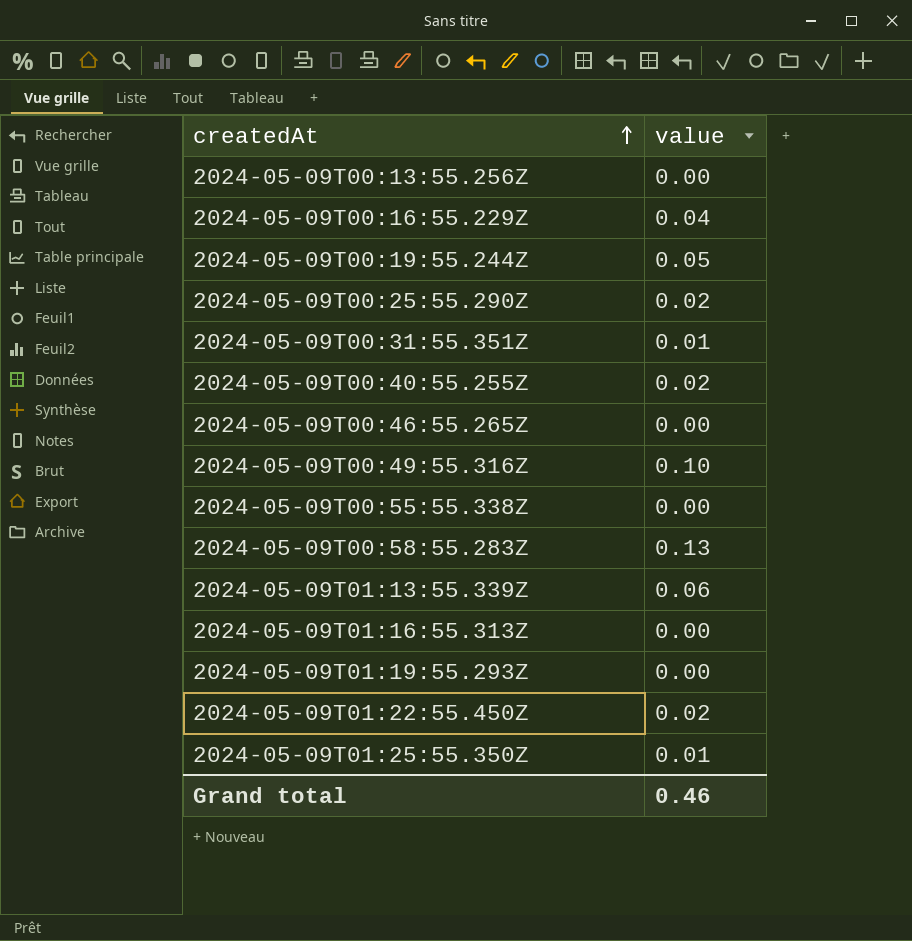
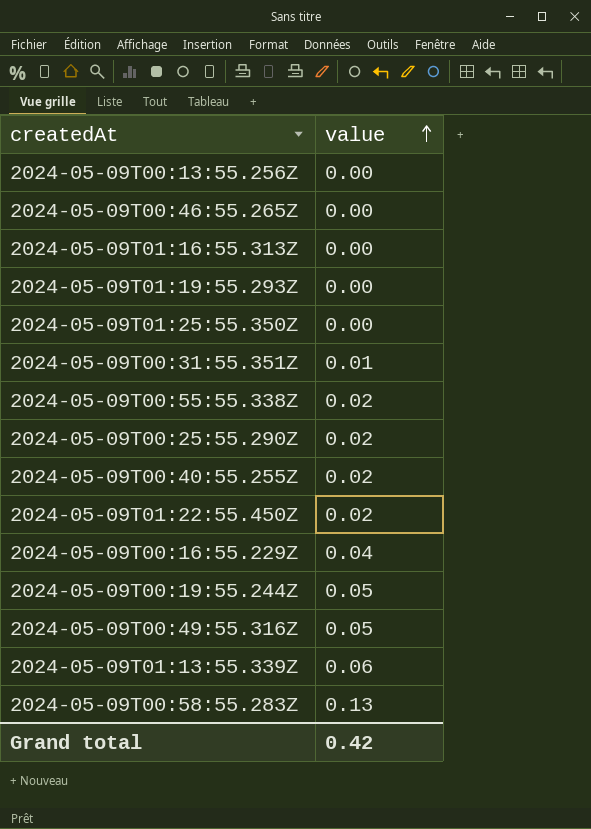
row order: createdAt ascending -> value ascending
2024-05-09T01:25:55.350Z | value: 0.01 -> 0.00
2024-05-09T00:55:55.338Z | value: 0.00 -> 0.02
2024-05-09T00:49:55.316Z | value: 0.10 -> 0.05
Grand total | value: 0.46 -> 0.42

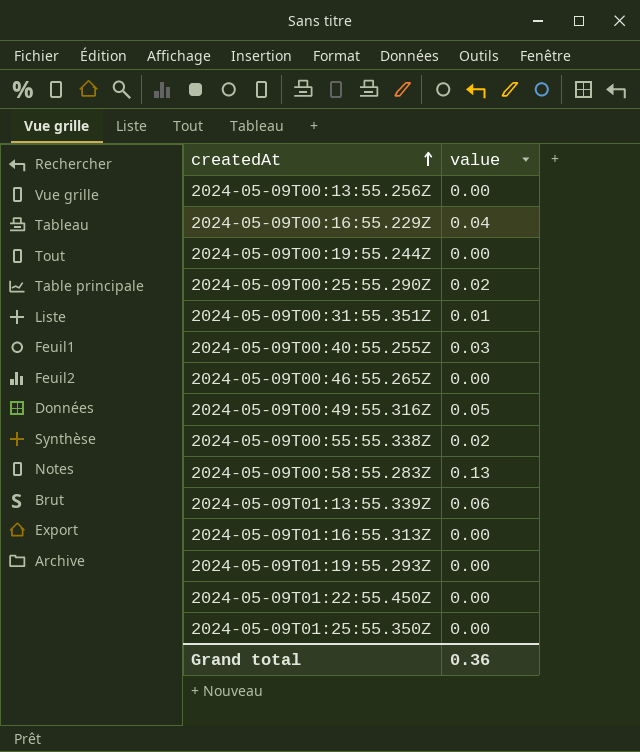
row order: value ascending -> createdAt ascending
2024-05-09T00:19:55.244Z | value: 0.05 -> 0.00
2024-05-09T00:40:55.255Z | value: 0.02 -> 0.03
2024-05-09T01:22:55.450Z | value: 0.02 -> 0.00
Grand total | value: 0.42 -> 0.36

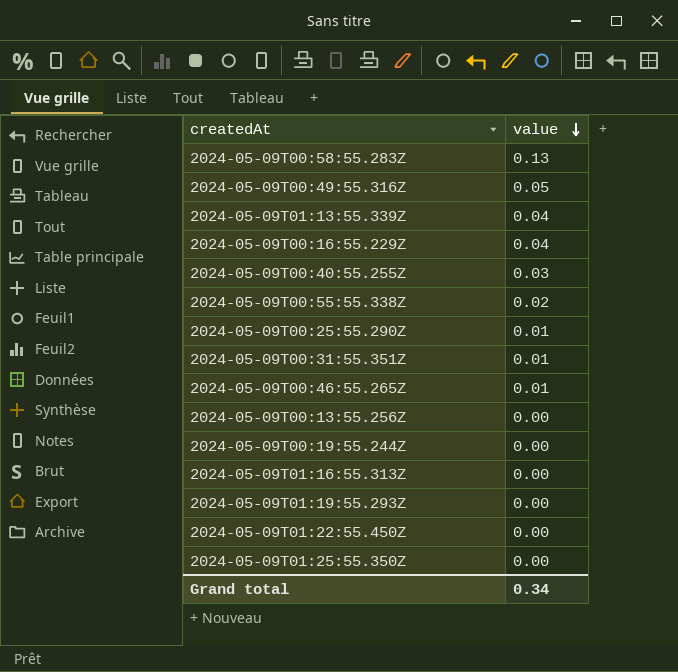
row order: createdAt ascending -> value descending
2024-05-09T01:13:55.339Z | value: 0.06 -> 0.04
2024-05-09T00:25:55.290Z | value: 0.02 -> 0.01
2024-05-09T00:46:55.265Z | value: 0.00 -> 0.01
Grand total | value: 0.36 -> 0.34

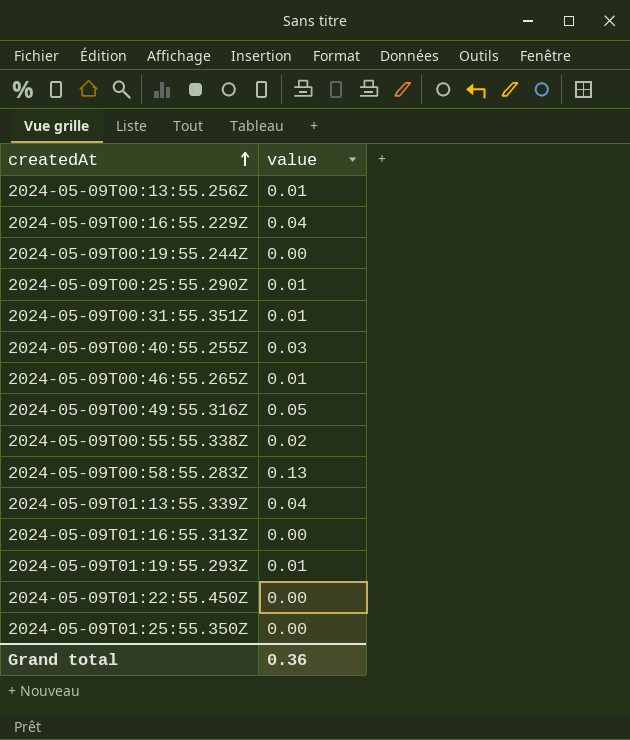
row order: value descending -> createdAt ascending
2024-05-09T00:13:55.256Z | value: 0.00 -> 0.01
2024-05-09T01:19:55.293Z | value: 0.00 -> 0.01
Grand total | value: 0.34 -> 0.36

